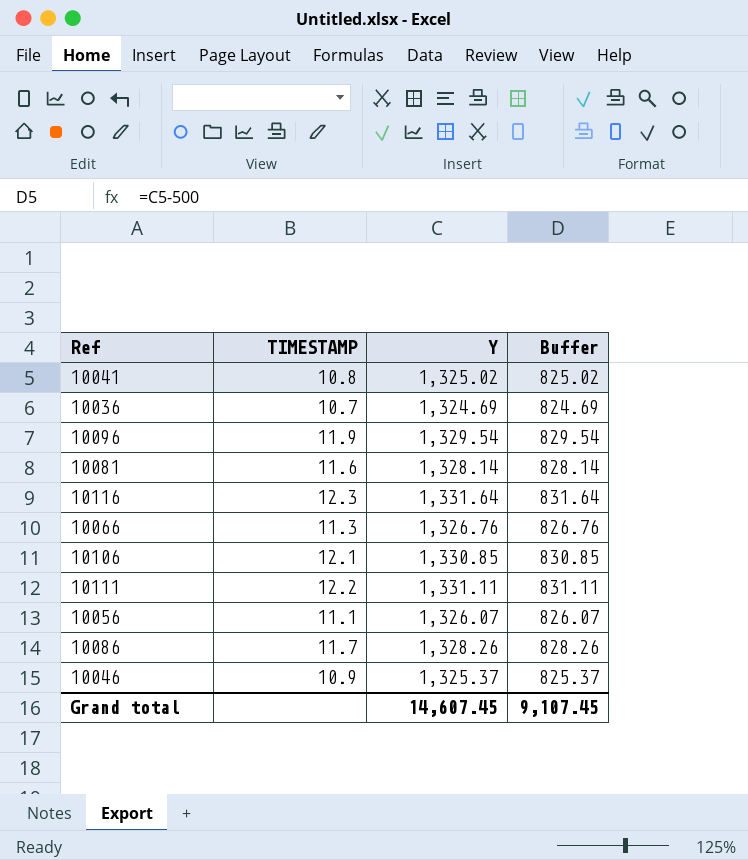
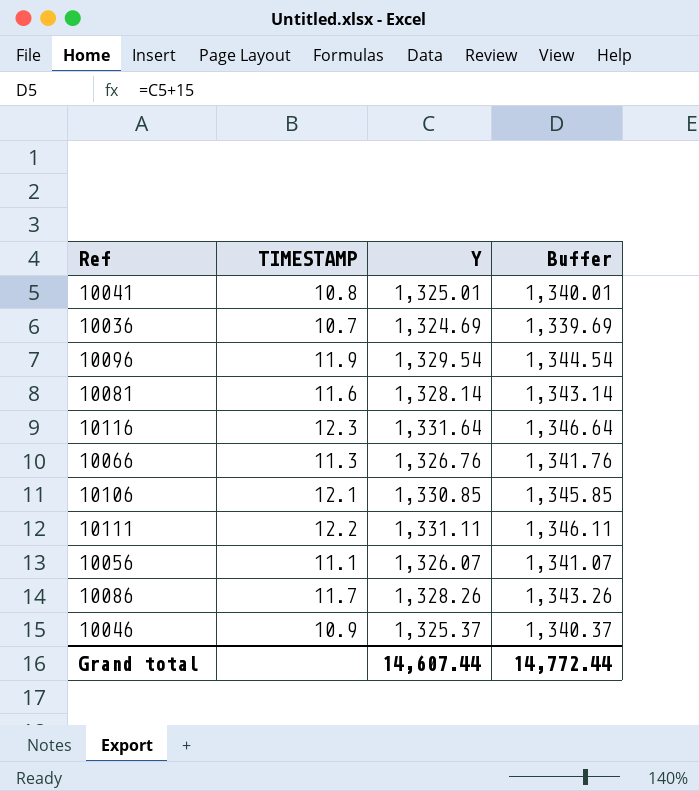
column Buffer | formula: [Y] - 500 -> [Y] + 15
10041 | Y: 1,325.02 -> 1,325.01
Grand total | Y: 14,607.45 -> 14,607.44
Grand total | Buffer: 9,107.45 -> 14,772.44

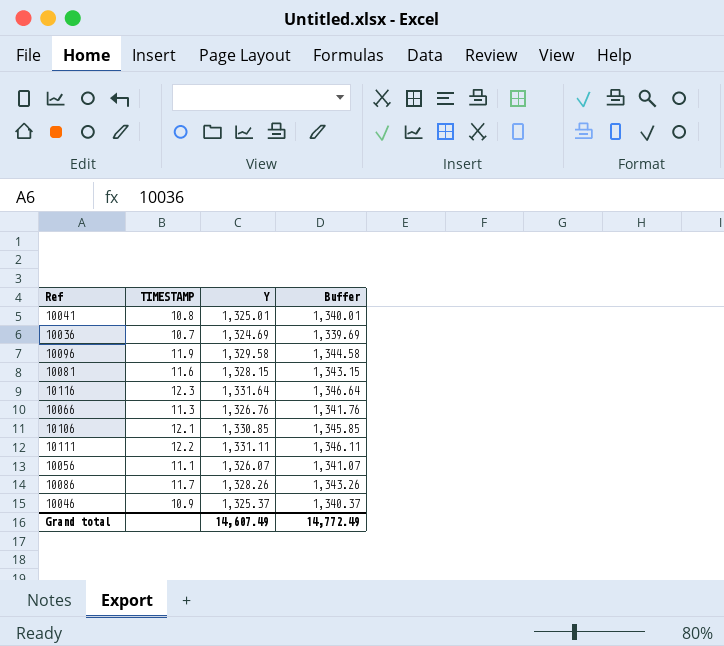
10096 | Y: 1,329.54 -> 1,329.58
10096 | Buffer: 1,344.54 -> 1,344.58
10081 | Y: 1,328.14 -> 1,328.15
10081 | Buffer: 1,343.14 -> 1,343.15
Grand total | Y: 14,607.44 -> 14,607.49
Grand total | Buffer: 14,772.44 -> 14,772.49

